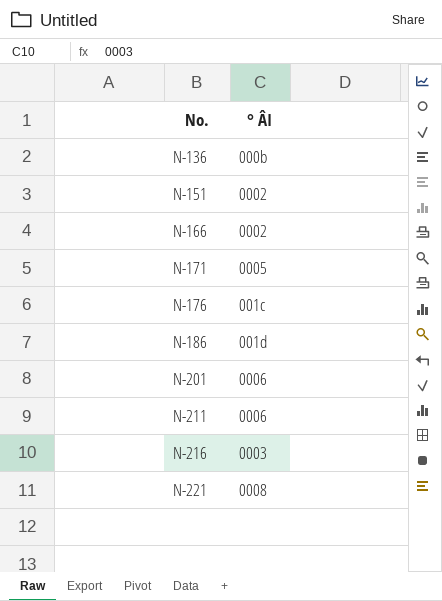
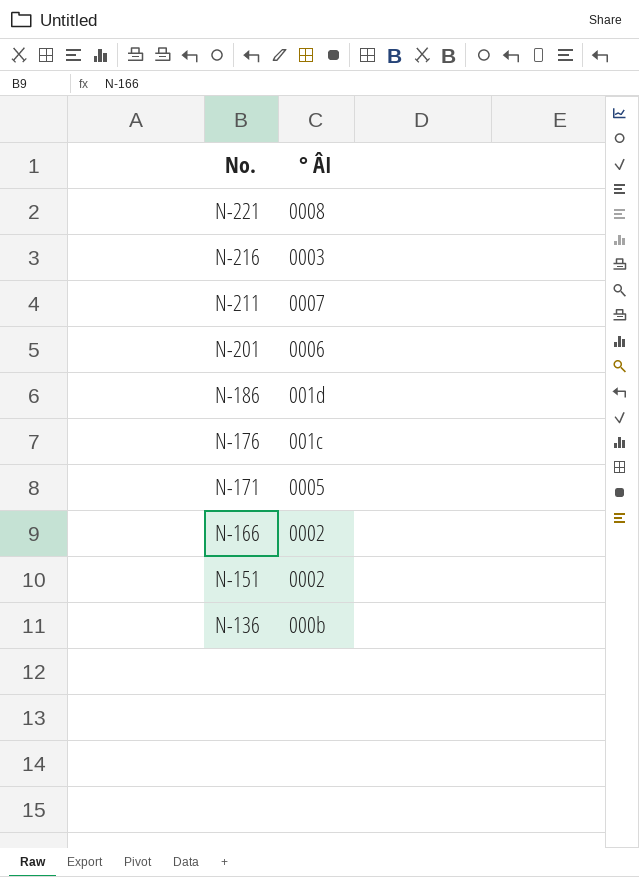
row order: No. ascending -> No. descending
N-211 | ° ÂI: 0006 -> 0007

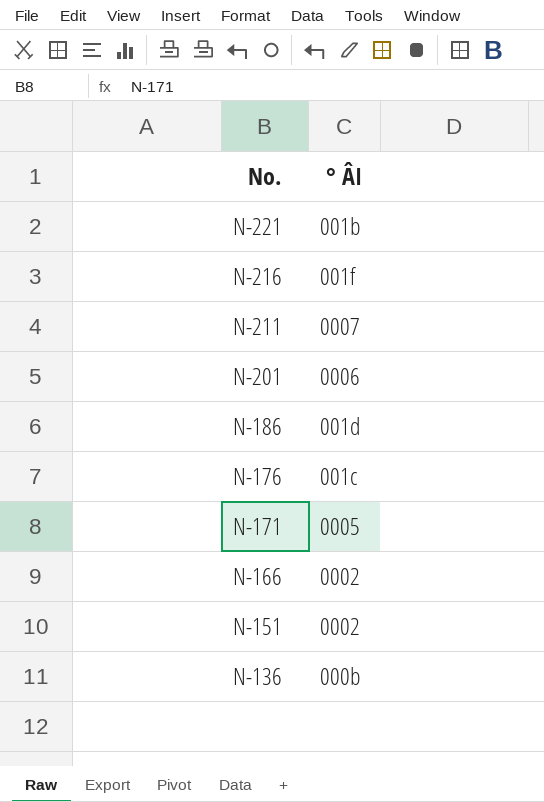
N-221 | ° ÂI: 0008 -> 001b
N-216 | ° ÂI: 0003 -> 001f

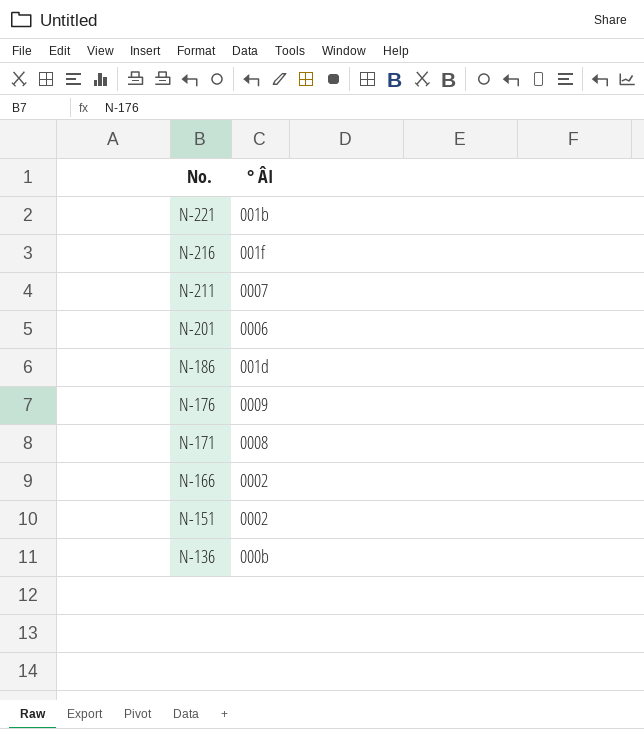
N-176 | ° ÂI: 001c -> 0009
N-171 | ° ÂI: 0005 -> 0008

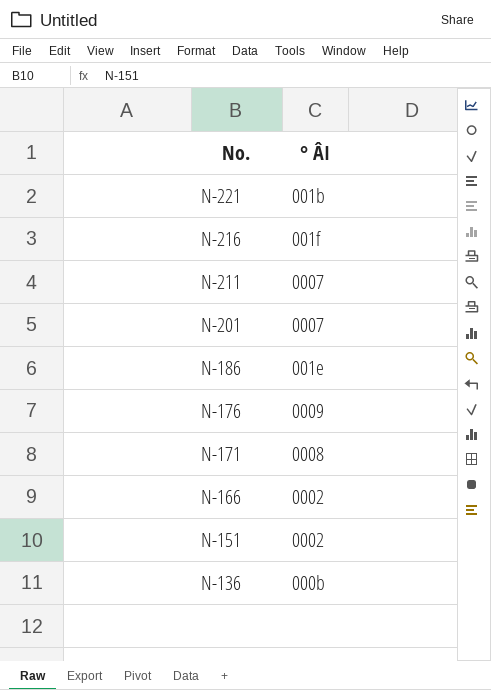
N-201 | ° ÂI: 0006 -> 0007
N-186 | ° ÂI: 001d -> 001e

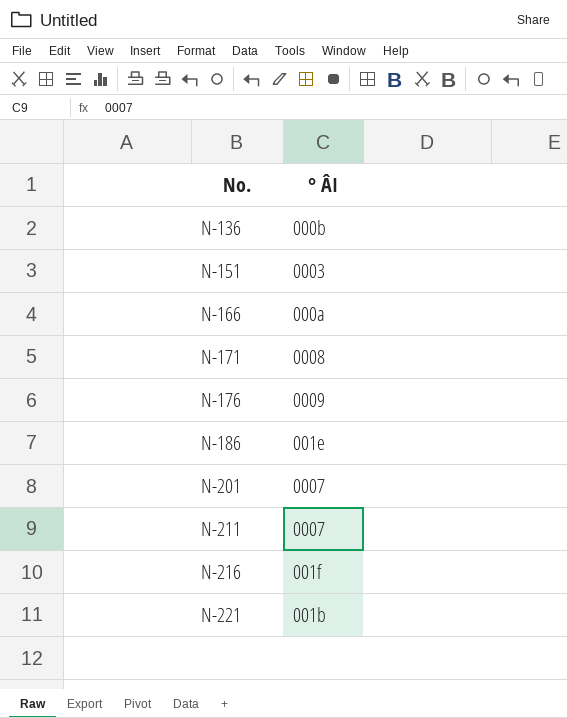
row order: No. descending -> No. ascending
N-151 | ° ÂI: 0002 -> 0003
N-166 | ° ÂI: 0002 -> 000a

